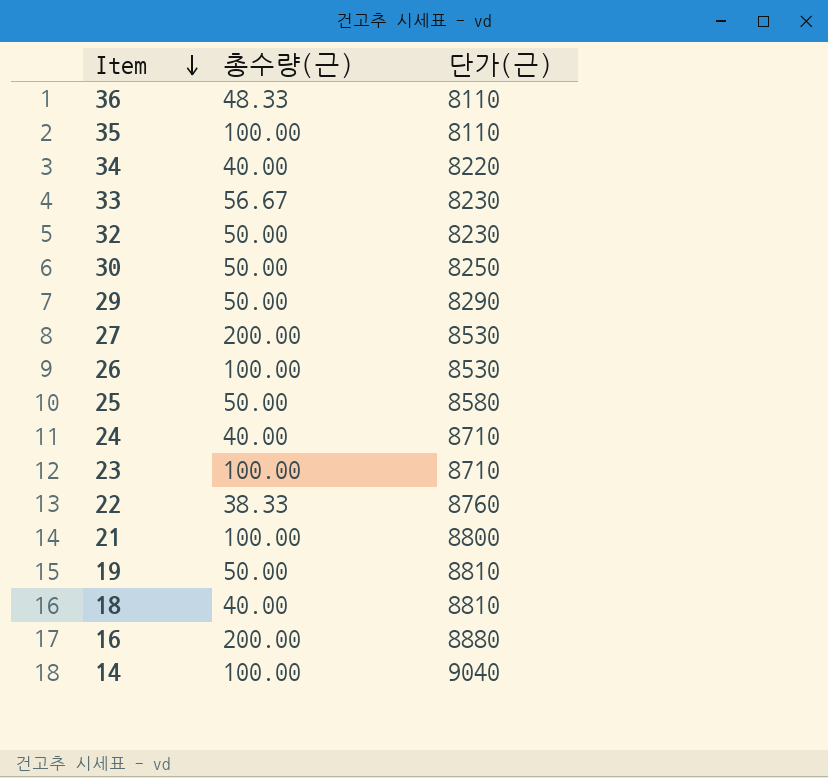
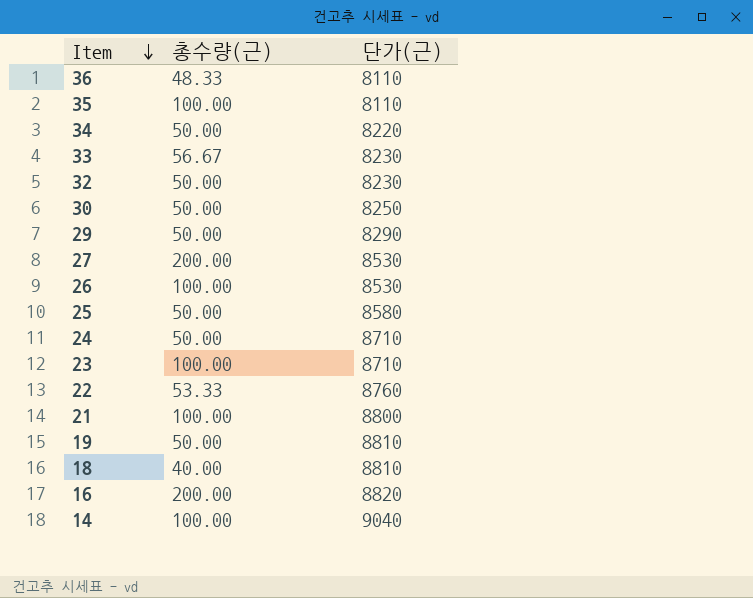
34 | 총수량(근): 40.00 -> 50.00
24 | 총수량(근): 40.00 -> 50.00
22 | 총수량(근): 38.33 -> 53.33
16 | 단가(근): 8880 -> 8820

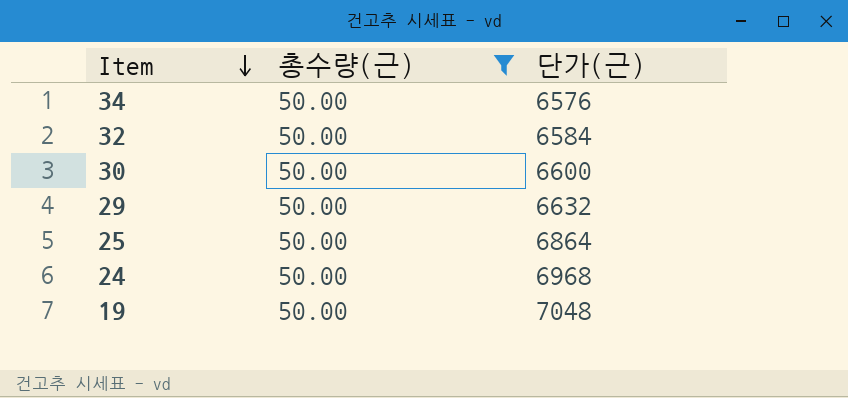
filter: none -> 총수량(근) = 50.00
34 | 단가(근): 8220 -> 6576
32 | 단가(근): 8230 -> 6584
30 | 단가(근): 8250 -> 6600
29 | 단가(근): 8290 -> 6632
25 | 단가(근): 8580 -> 6864
24 | 단가(근): 8710 -> 6968
19 | 단가(근): 8810 -> 7048

